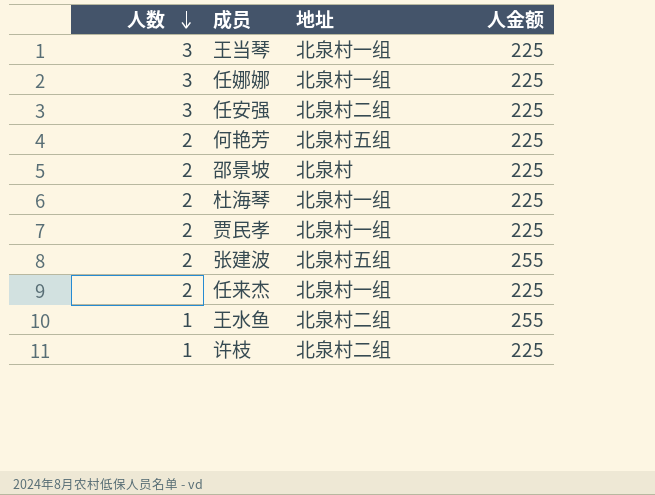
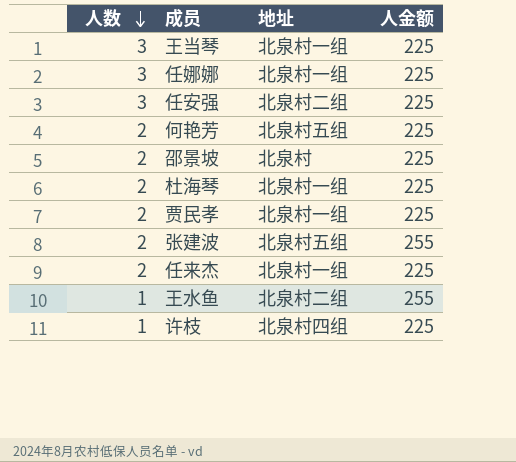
许枝 | 地址: 北泉村二组 -> 北泉村四组

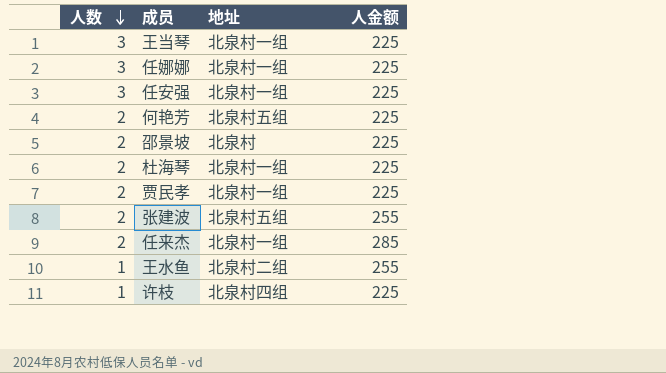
任安强 | 地址: 北泉村二组 -> 北泉村一组
任来杰 | 人金额: 225 -> 285

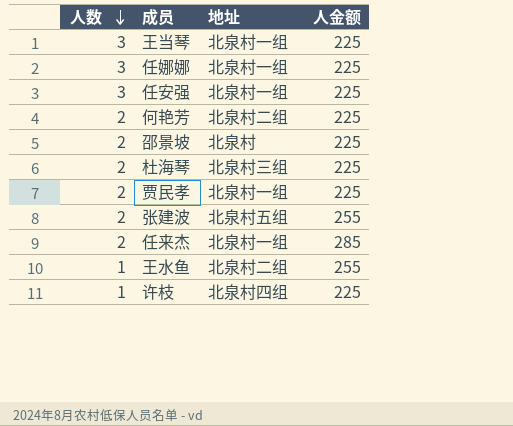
何艳芳 | 地址: 北泉村五组 -> 北泉村二组
杜海琴 | 地址: 北泉村一组 -> 北泉村三组

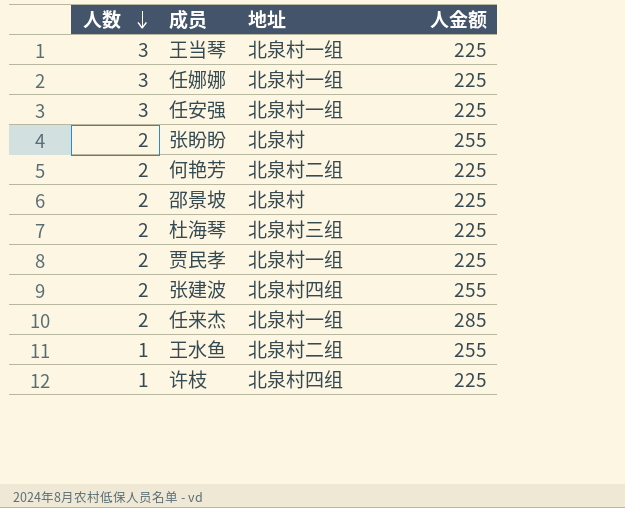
row 张盼盼: none -> 2 | 北泉村 | 255
张建波 | 地址: 北泉村五组 -> 北泉村四组

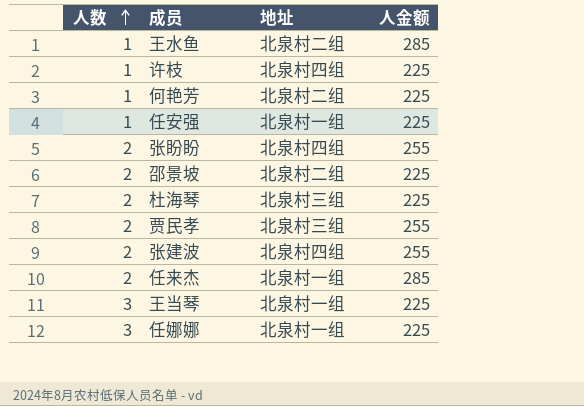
row order: 人数 descending -> 人数 ascending
王水鱼 | 人金额: 255 -> 285
何艳芳 | 人数: 2 -> 1
任安强 | 人数: 3 -> 1
张盼盼 | 地址: 北泉村 -> 北泉村四组
邵景坡 | 地址: 北泉村 -> 北泉村二组
贾民孝 | 地址: 北泉村一组 -> 北泉村三组
贾民孝 | 人金额: 225 -> 255

